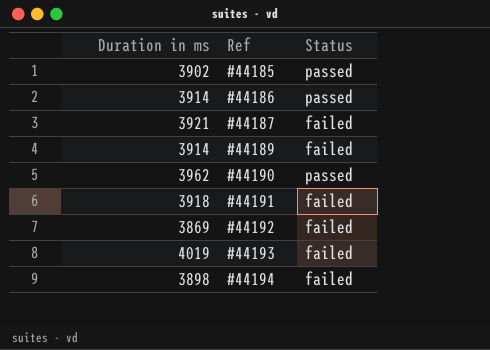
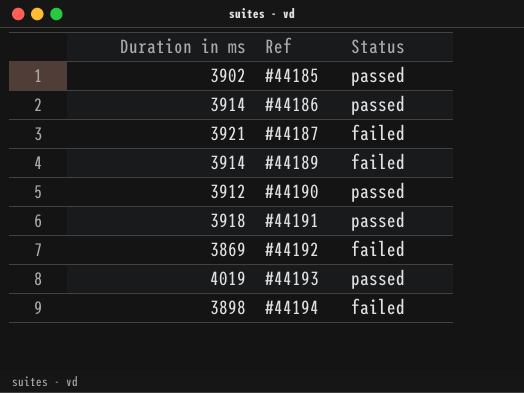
#44190 | Duration in ms: 3962 -> 3912
#44191 | Status: failed -> passed
#44193 | Status: failed -> passed

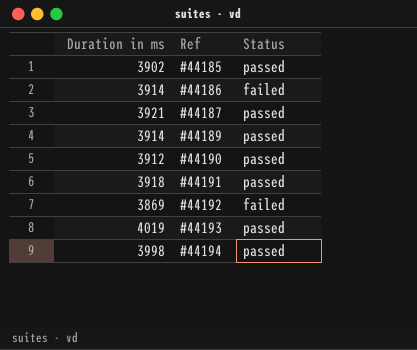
#44186 | Status: passed -> failed
#44187 | Status: failed -> passed
#44189 | Status: failed -> passed
#44194 | Duration in ms: 3898 -> 3998
#44194 | Status: failed -> passed

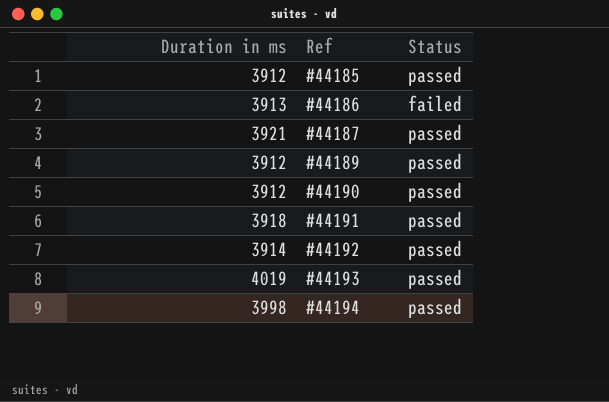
#44185 | Duration in ms: 3902 -> 3912
#44186 | Duration in ms: 3914 -> 3913
#44189 | Duration in ms: 3914 -> 3912
#44192 | Duration in ms: 3869 -> 3914
#44192 | Status: failed -> passed

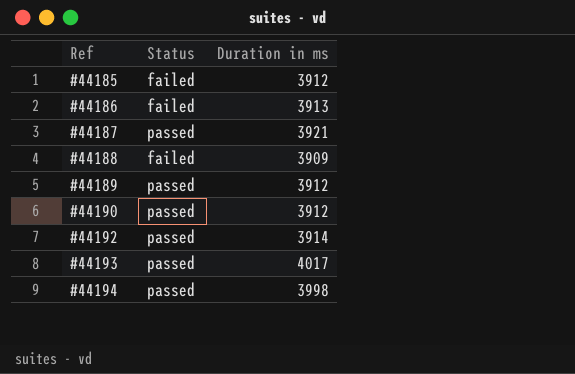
column Duration in ms | position: 1 -> 3
row #44191: 3918 | passed -> none
#44185 | Status: passed -> failed
row #44188: none -> failed | 3909
#44193 | Duration in ms: 4019 -> 4017

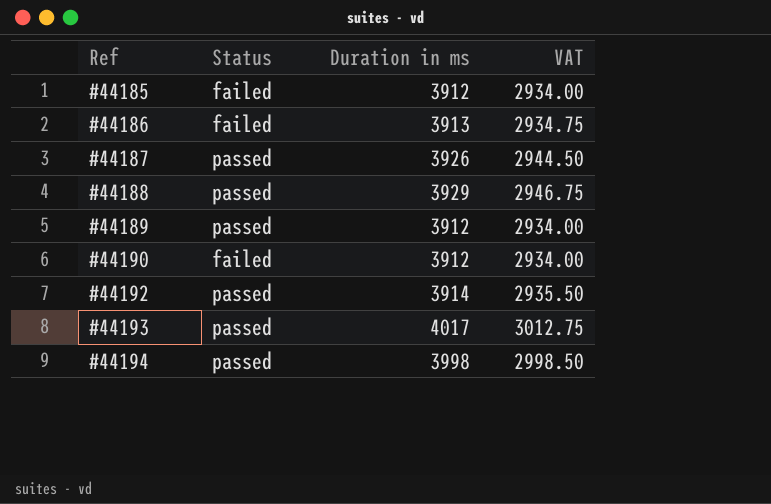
column VAT | formula: none -> [Duration in ms] * 0.75
#44187 | Duration in ms: 3921 -> 3926
#44188 | Status: failed -> passed
#44188 | Duration in ms: 3909 -> 3929
#44190 | Status: passed -> failed

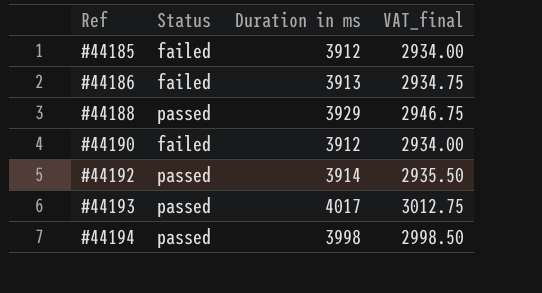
column name: VAT -> VAT_final
row #44187: passed | 3926 | 2944.50 -> none
row #44189: passed | 3912 | 2934.00 -> none

